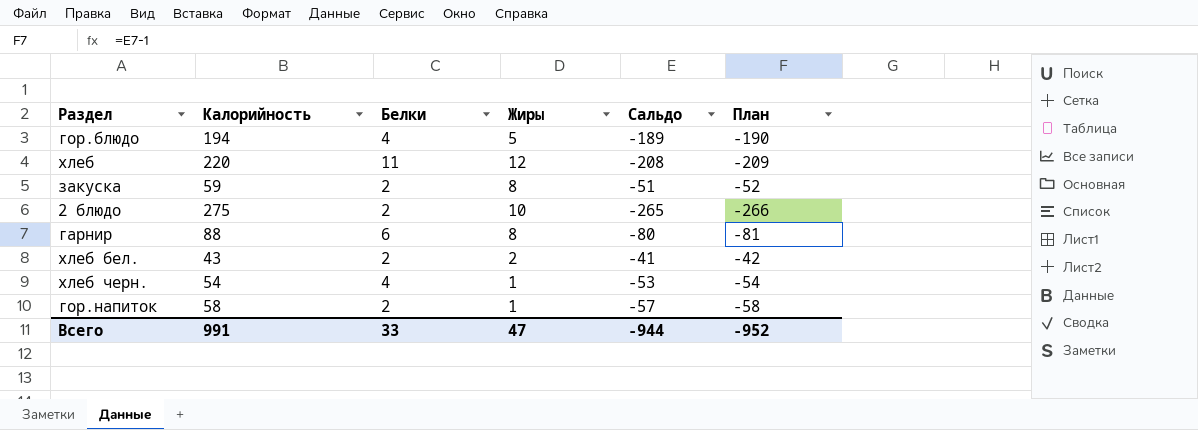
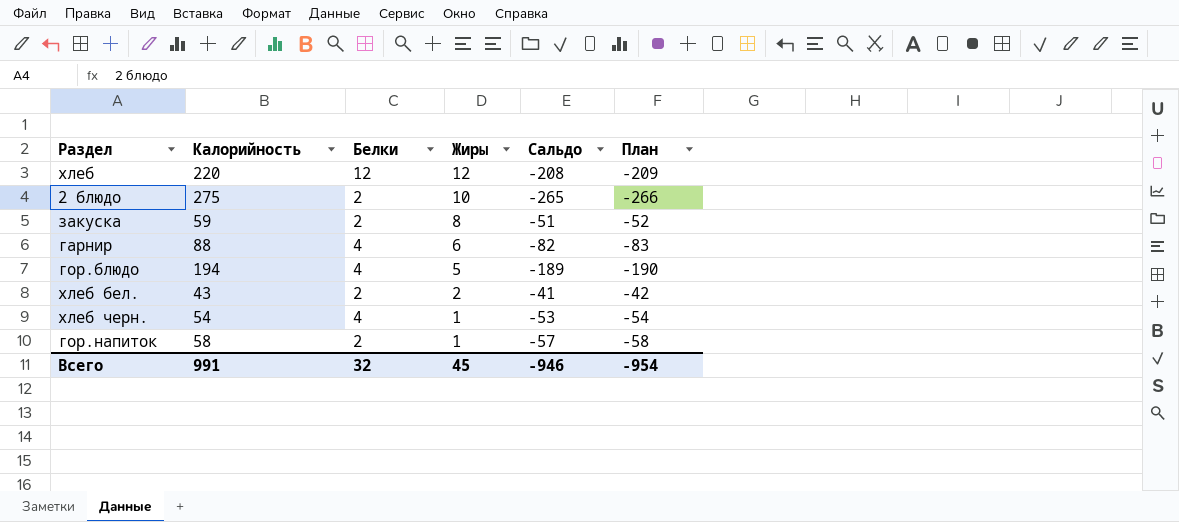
row order: none -> Жиры descending
хлеб | Белки: 11 -> 12
гарнир | Белки: 6 -> 4
гарнир | Жиры: 8 -> 6
гарнир | Сальдо: -80 -> -82
гарнир | План: -81 -> -83
Всего | Белки: 33 -> 32
Всего | Жиры: 47 -> 45
Всего | Сальдо: -944 -> -946
Всего | План: -952 -> -954

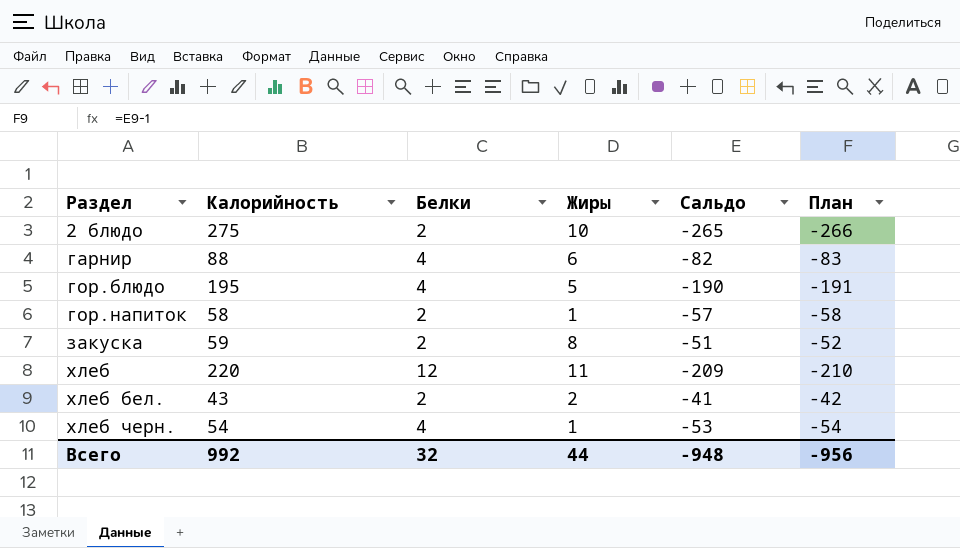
row order: Жиры descending -> Раздел ascending
гор.блюдо | Калорийность: 194 -> 195
гор.блюдо | Сальдо: -189 -> -190
гор.блюдо | План: -190 -> -191
хлеб | Жиры: 12 -> 11
хлеб | Сальдо: -208 -> -209
хлеб | План: -209 -> -210
Всего | Калорийность: 991 -> 992
Всего | Жиры: 45 -> 44
Всего | Сальдо: -946 -> -948
Всего | План: -954 -> -956

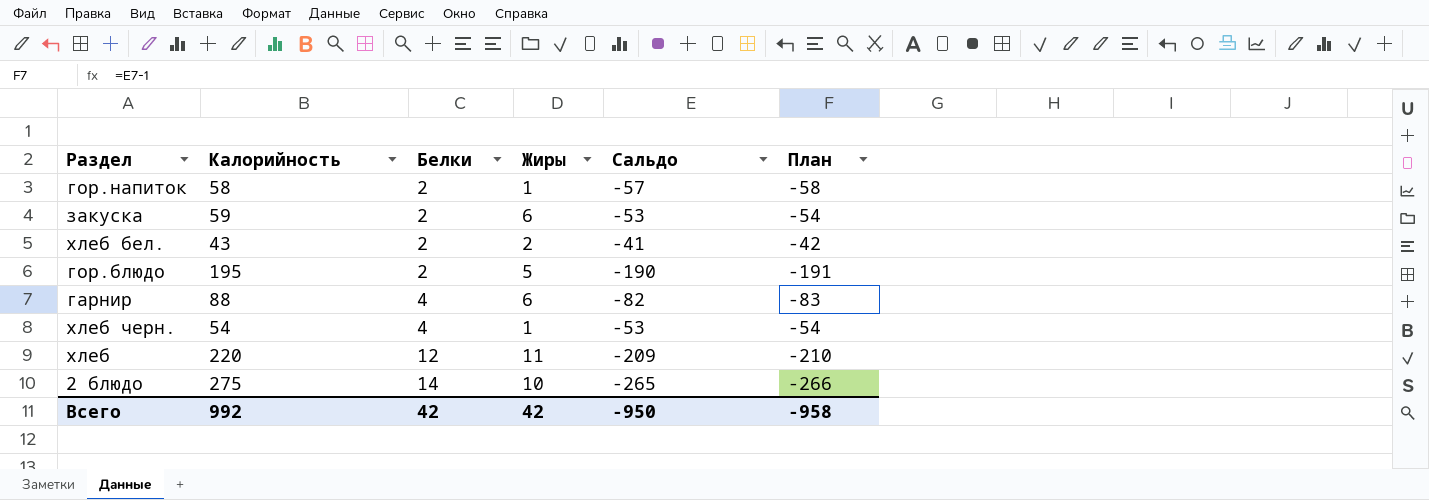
row order: Раздел ascending -> Белки ascending
закуска | Жиры: 8 -> 6
закуска | Сальдо: -51 -> -53
закуска | План: -52 -> -54
гор.блюдо | Белки: 4 -> 2
2 блюдо | Белки: 2 -> 14
Всего | Белки: 32 -> 42
Всего | Жиры: 44 -> 42
Всего | Сальдо: -948 -> -950
Всего | План: -956 -> -958

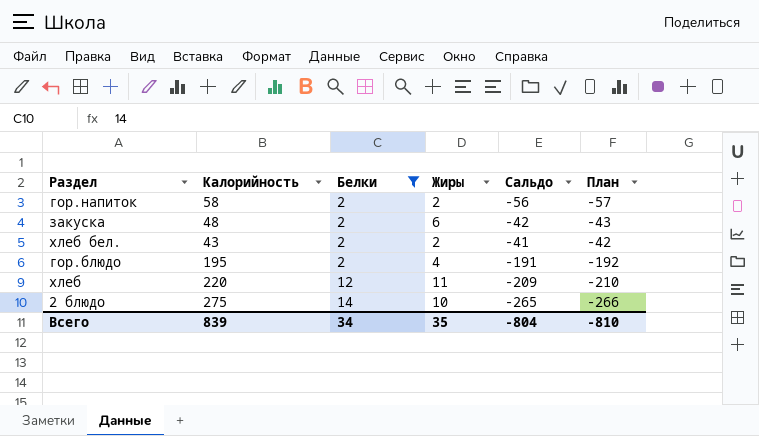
filter: none -> Белки != 4
гор.напиток | Жиры: 1 -> 2
гор.напиток | Сальдо: -57 -> -56
гор.напиток | План: -58 -> -57
закуска | Калорийность: 59 -> 48
закуска | Сальдо: -53 -> -42
закуска | План: -54 -> -43
гор.блюдо | Жиры: 5 -> 4
гор.блюдо | Сальдо: -190 -> -191
гор.блюдо | План: -191 -> -192
Всего | Калорийность: 992 -> 839
Всего | Белки: 42 -> 34
Всего | Жиры: 42 -> 35
Всего | Сальдо: -950 -> -804
Всего | План: -958 -> -810

